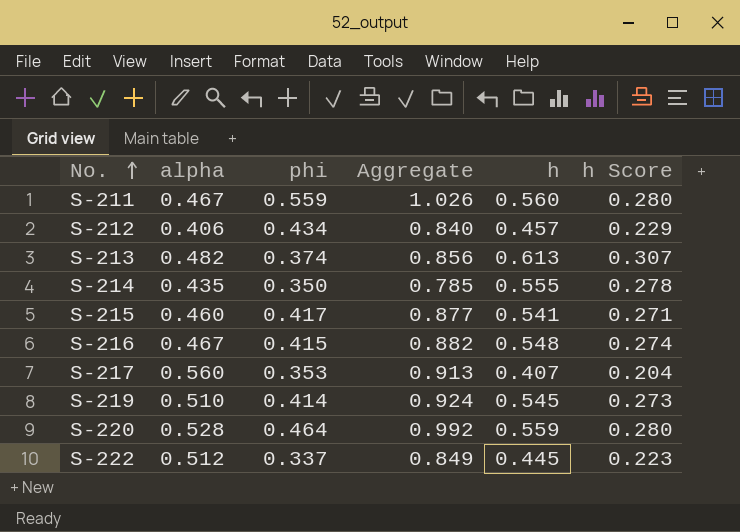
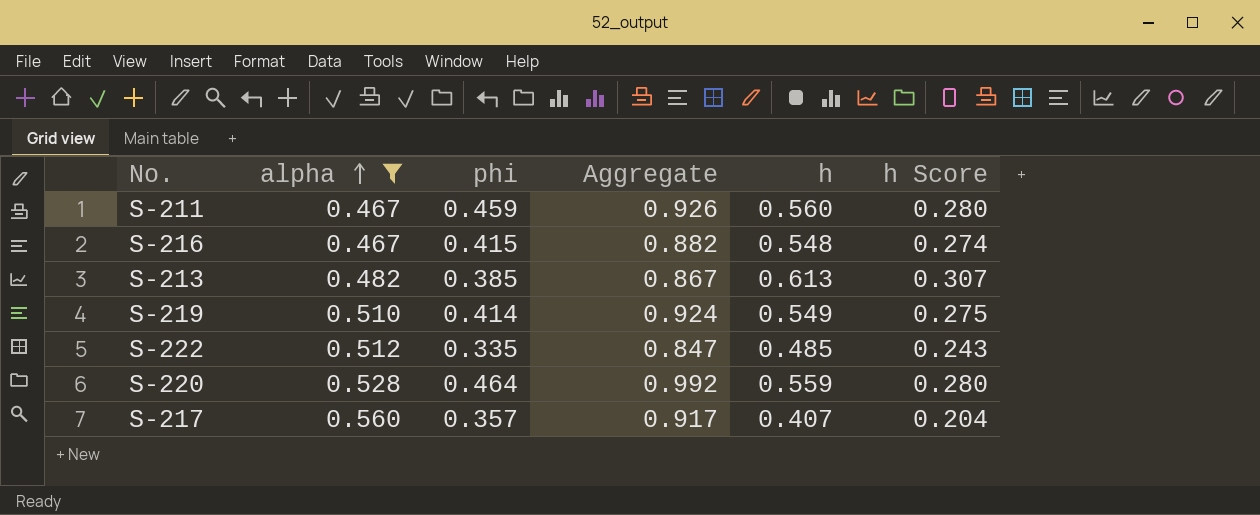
filter: none -> alpha >= 0.467
row order: No. ascending -> alpha ascending
S-211 | phi: 0.559 -> 0.459
S-211 | Aggregate: 1.026 -> 0.926
S-213 | phi: 0.374 -> 0.385
S-213 | Aggregate: 0.856 -> 0.867
S-219 | h: 0.545 -> 0.549
S-219 | h Score: 0.273 -> 0.275
S-222 | phi: 0.337 -> 0.335
S-222 | Aggregate: 0.849 -> 0.847
S-222 | h: 0.445 -> 0.485
S-222 | h Score: 0.223 -> 0.243
S-217 | phi: 0.353 -> 0.357
S-217 | Aggregate: 0.913 -> 0.917

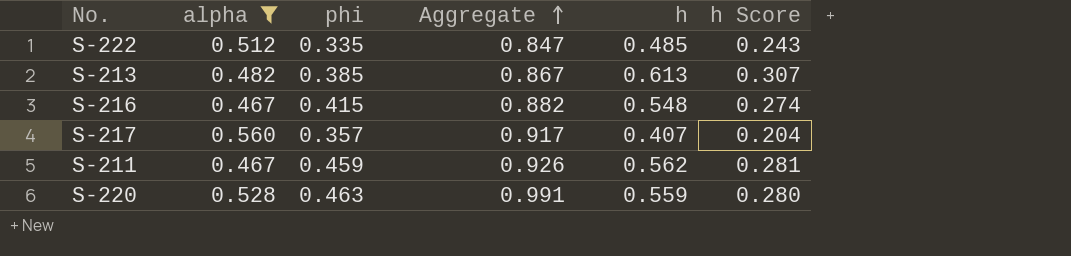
row order: alpha ascending -> Aggregate ascending
row S-219: 0.510 | 0.414 | 0.924 | 0.549 | 0.275 -> none
S-211 | h: 0.560 -> 0.562
S-211 | h Score: 0.280 -> 0.281
S-220 | phi: 0.464 -> 0.463
S-220 | Aggregate: 0.992 -> 0.991

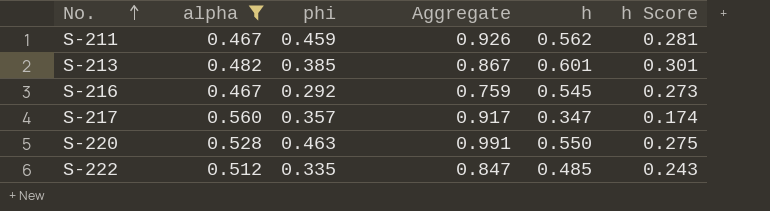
row order: Aggregate ascending -> No. ascending
S-213 | h: 0.613 -> 0.601
S-213 | h Score: 0.307 -> 0.301
S-216 | phi: 0.415 -> 0.292
S-216 | Aggregate: 0.882 -> 0.759
S-216 | h: 0.548 -> 0.545
S-216 | h Score: 0.274 -> 0.273
S-217 | h: 0.407 -> 0.347
S-217 | h Score: 0.204 -> 0.174
S-220 | h: 0.559 -> 0.550
S-220 | h Score: 0.280 -> 0.275

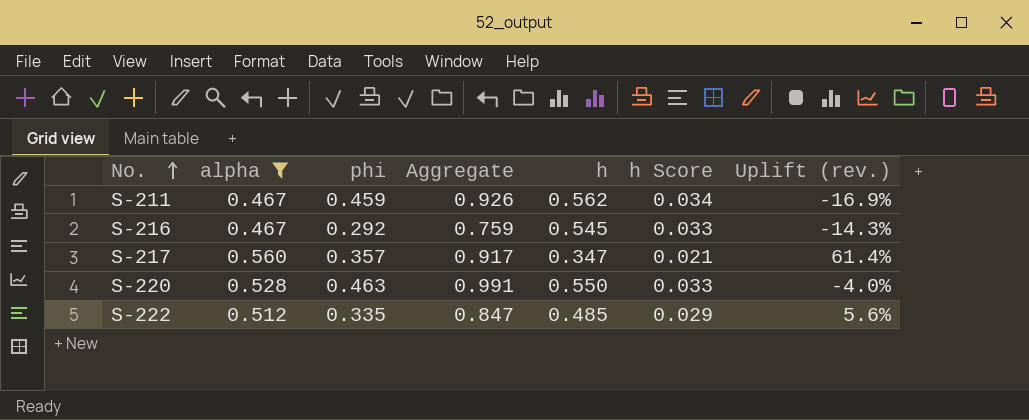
column h Score | formula: [h] * 0.5 -> [h] * 0.06
column Uplift (rev.) | formula: none -> ([alpha] - [h]) / [h]
row S-213: 0.482 | 0.385 | 0.867 | 0.601 | 0.301 -> none

